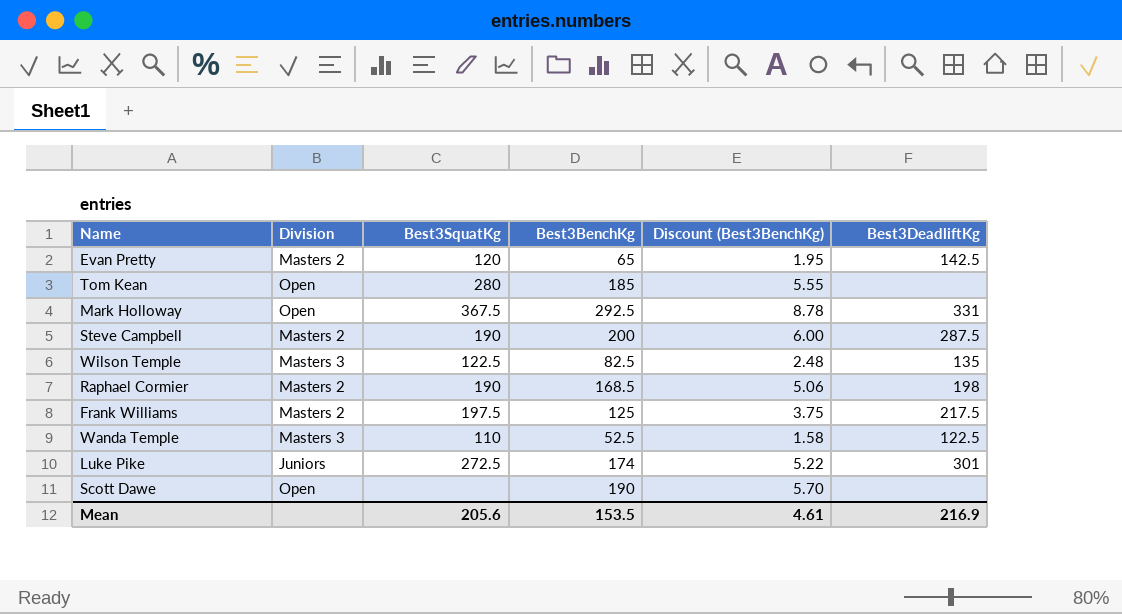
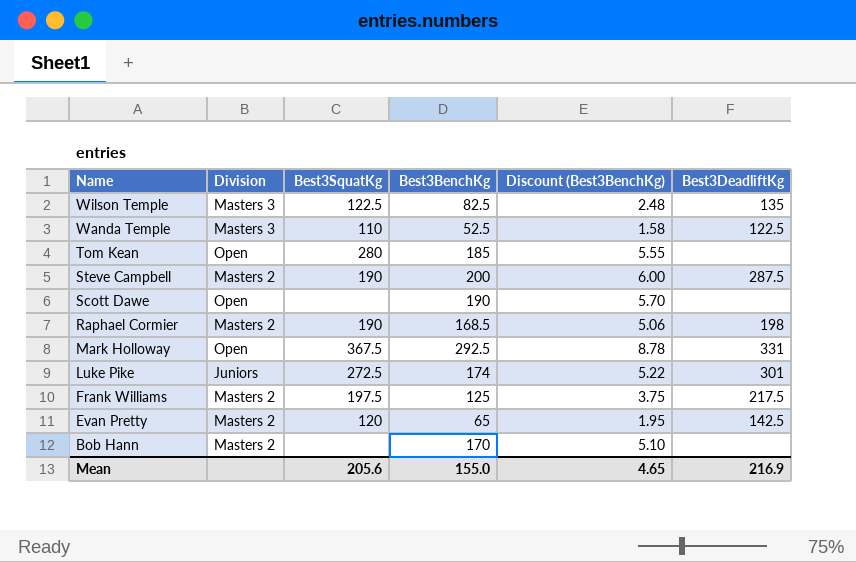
row order: none -> Name descending
row Bob Hann: none -> Masters 2 | none | 170 | 5.10 | none
Mean | Best3BenchKg: 153.5 -> 155.0
Mean | Discount (Best3BenchKg): 4.61 -> 4.65

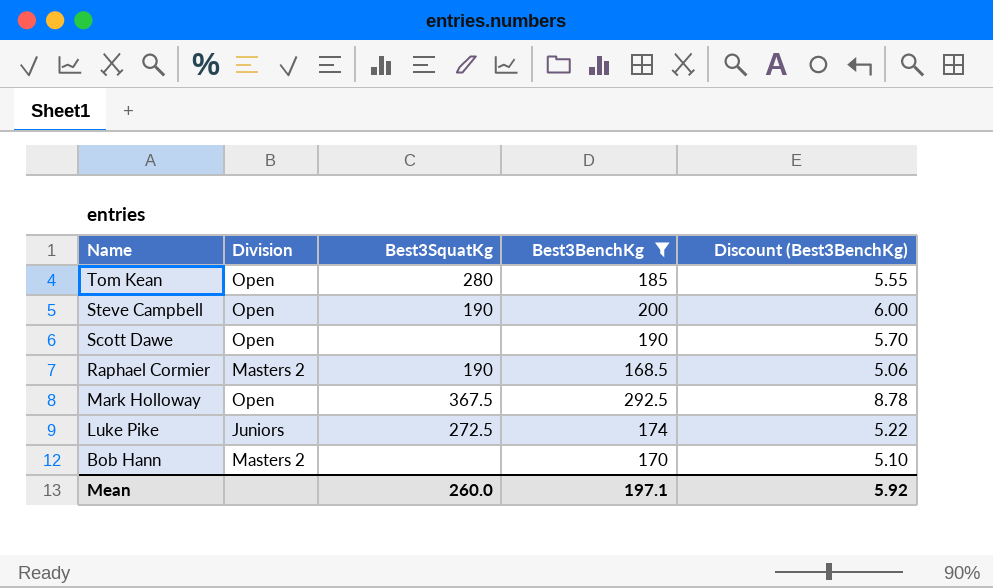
filter: none -> Best3BenchKg >= 168.5
column Best3DeadliftKg | position: 6 -> none
Steve Campbell | Division: Masters 2 -> Open
Mean | Best3SquatKg: 205.6 -> 260.0
Mean | Best3BenchKg: 155.0 -> 197.1
Mean | Discount (Best3BenchKg): 4.65 -> 5.92

